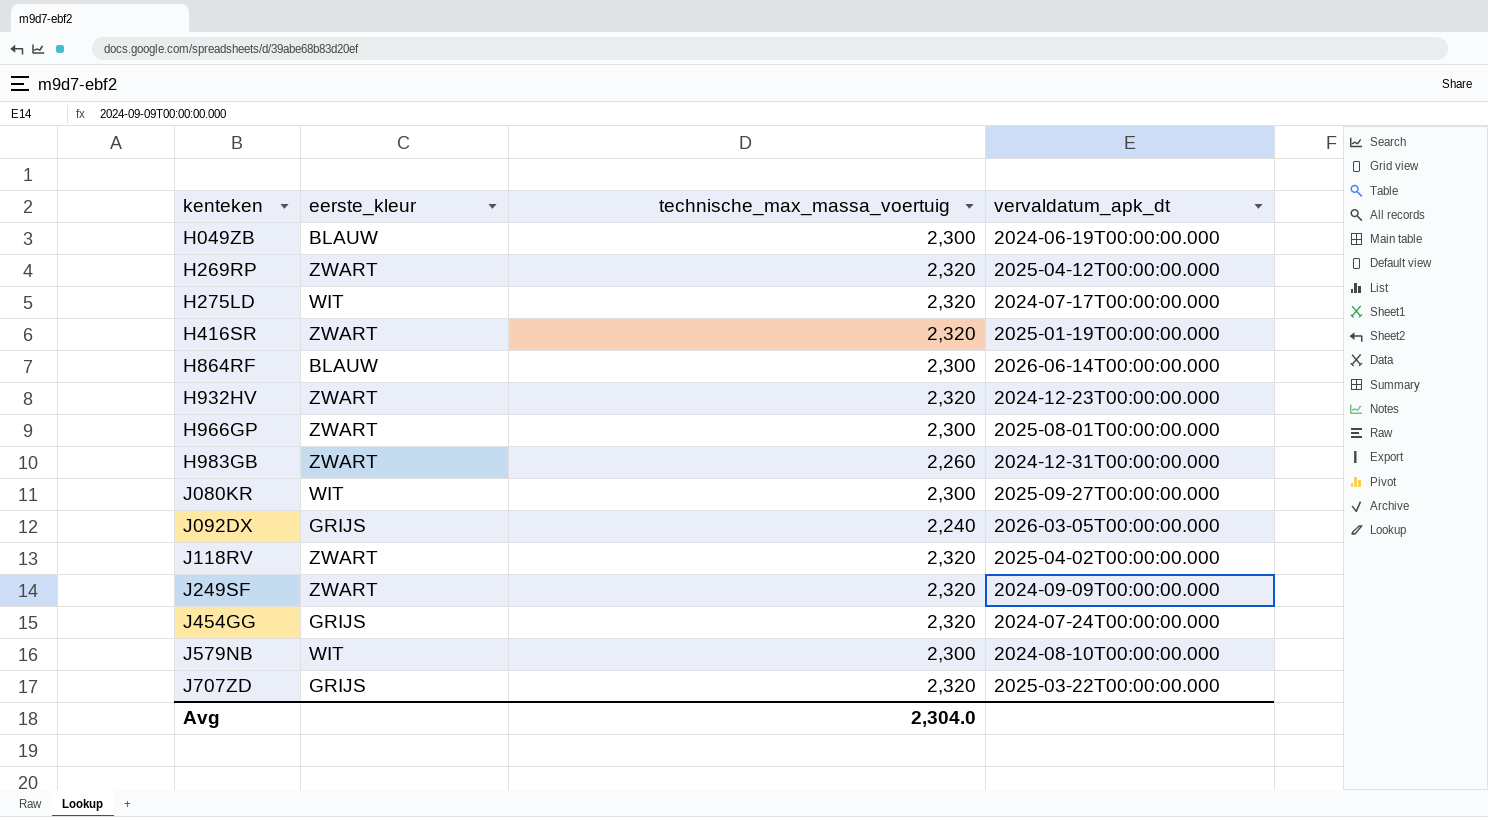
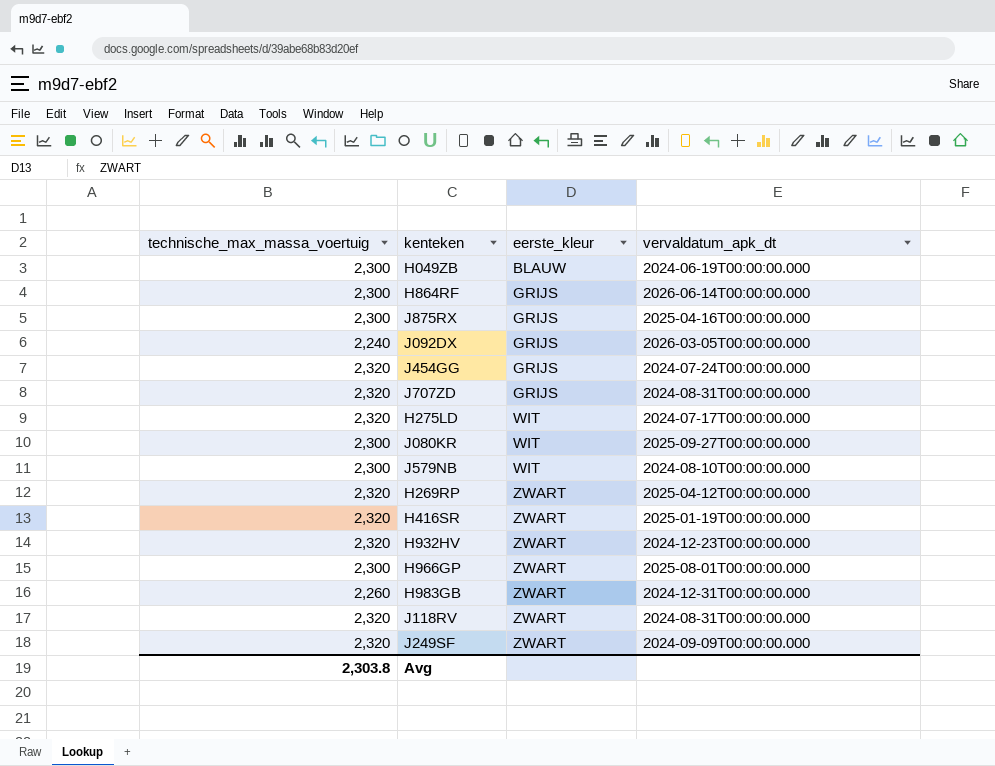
row order: kenteken ascending -> eerste_kleur ascending
column technische_max_massa_voertuig | position: 3 -> 1
H864RF | eerste_kleur: BLAUW -> GRIJS
row J875RX: none -> 2,300 | GRIJS | 2025-04-16T00:00:00.000
J707ZD | vervaldatum_apk_dt: 2025-03-22T00:00:00.000 -> 2024-08-31T00:00:00.000
J118RV | vervaldatum_apk_dt: 2025-04-02T00:00:00.000 -> 2024-08-31T00:00:00.000
Avg | technische_max_massa_voertuig: 2,304.0 -> 2,303.8

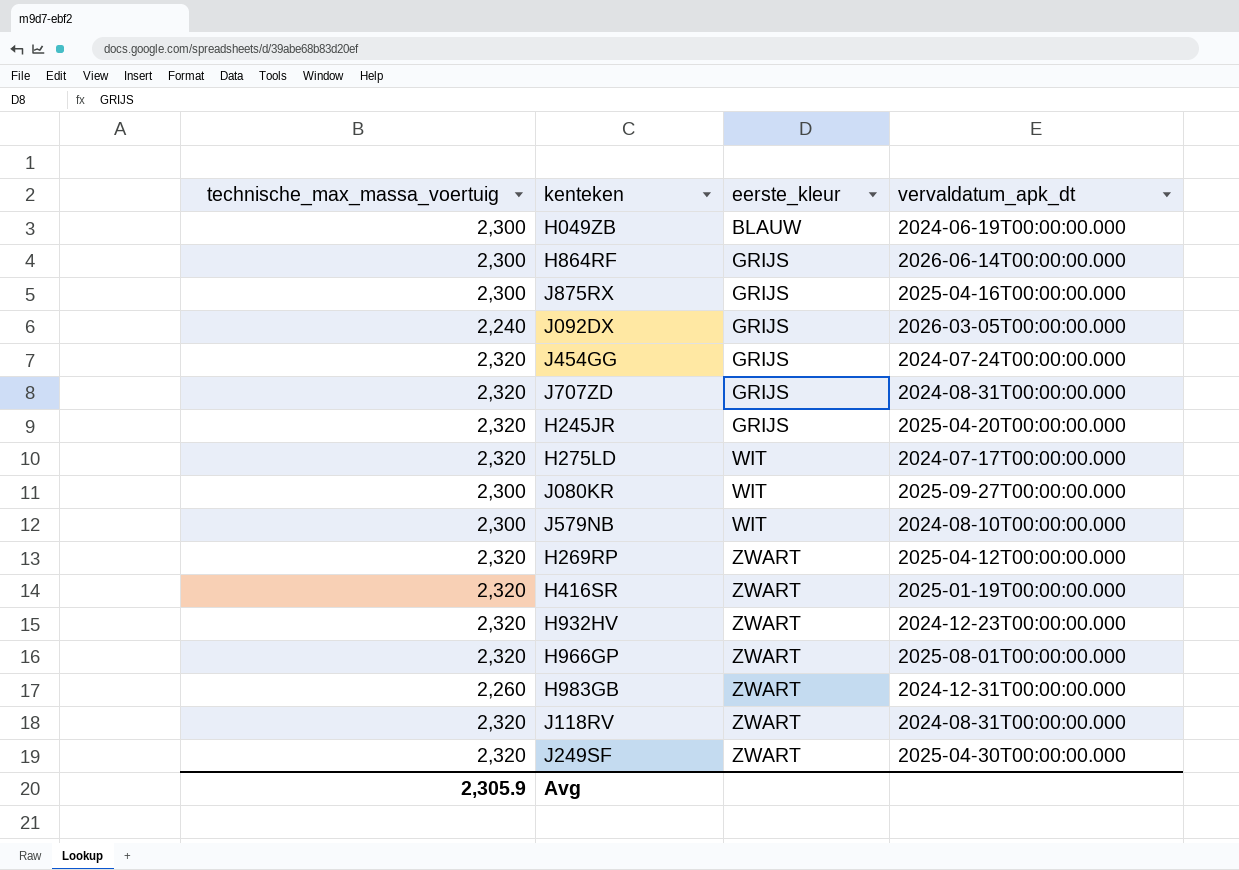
row H245JR: none -> 2,320 | GRIJS | 2025-04-20T00:00:00.000
H966GP | technische_max_massa_voertuig: 2,300 -> 2,320
J249SF | vervaldatum_apk_dt: 2024-09-09T00:00:00.000 -> 2025-04-30T00:00:00.000
Avg | technische_max_massa_voertuig: 2,303.8 -> 2,305.9

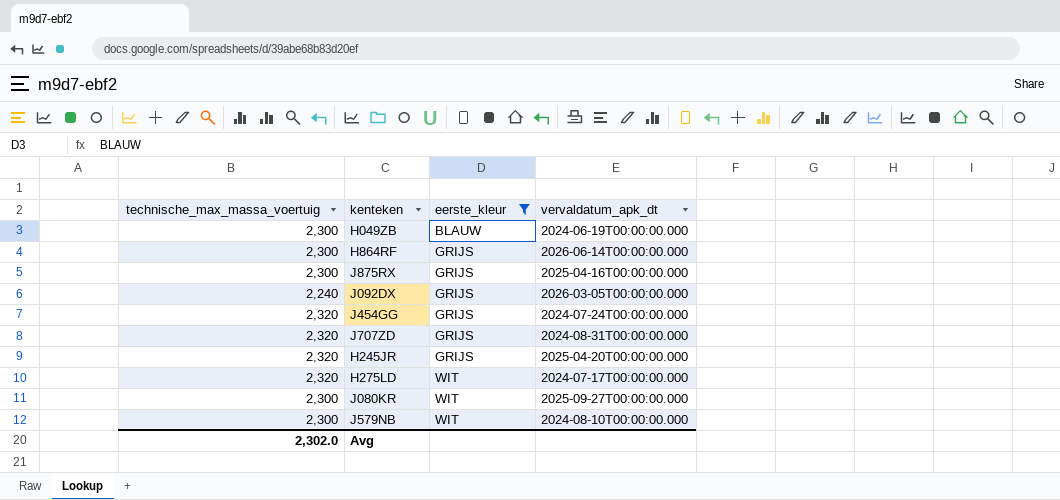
filter: none -> eerste_kleur != ZWART
Avg | technische_max_massa_voertuig: 2,305.9 -> 2,302.0

